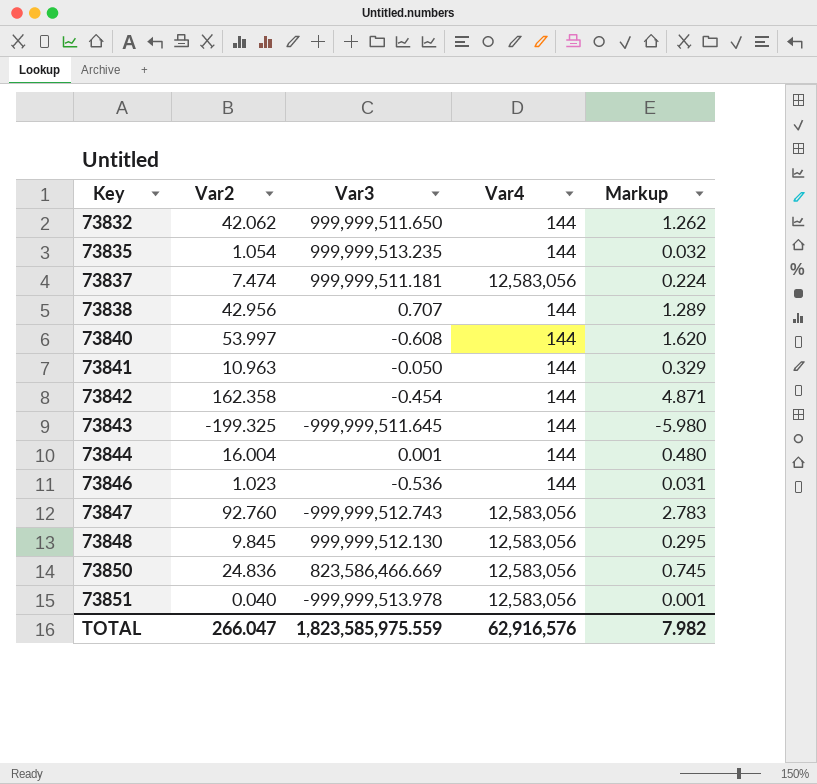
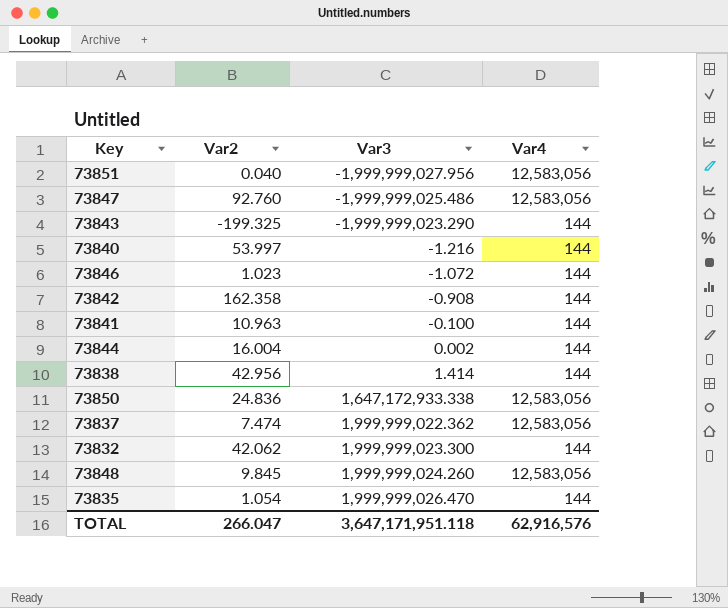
row order: Key ascending -> Var3 ascending
column Markup | formula: [Var2] * 0.03 -> none
73851 | Var3: -999,999,513.978 -> -1,999,999,027.956
73847 | Var3: -999,999,512.743 -> -1,999,999,025.486
73843 | Var3: -999,999,511.645 -> -1,999,999,023.290
73840 | Var3: -0.608 -> -1.216
73846 | Var3: -0.536 -> -1.072
73842 | Var3: -0.454 -> -0.908
73841 | Var3: -0.050 -> -0.100
73844 | Var3: 0.001 -> 0.002
73838 | Var3: 0.707 -> 1.414
73850 | Var3: 823,586,466.669 -> 1,647,172,933.338
73837 | Var3: 999,999,511.181 -> 1,999,999,022.362
73832 | Var3: 999,999,511.650 -> 1,999,999,023.300
73848 | Var3: 999,999,512.130 -> 1,999,999,024.260
73835 | Var3: 999,999,513.235 -> 1,999,999,026.470
TOTAL | Var3: 1,823,585,975.559 -> 3,647,171,951.118

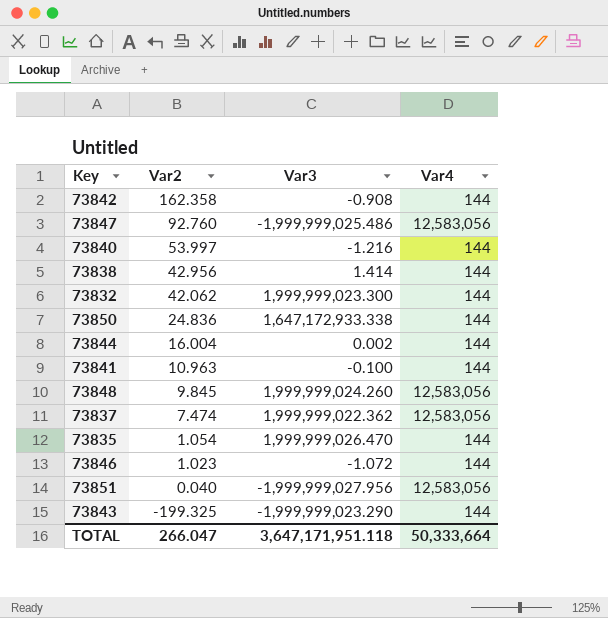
row order: Var3 ascending -> Var2 descending
73850 | Var4: 12,583,056 -> 144
TOTAL | Var4: 62,916,576 -> 50,333,664

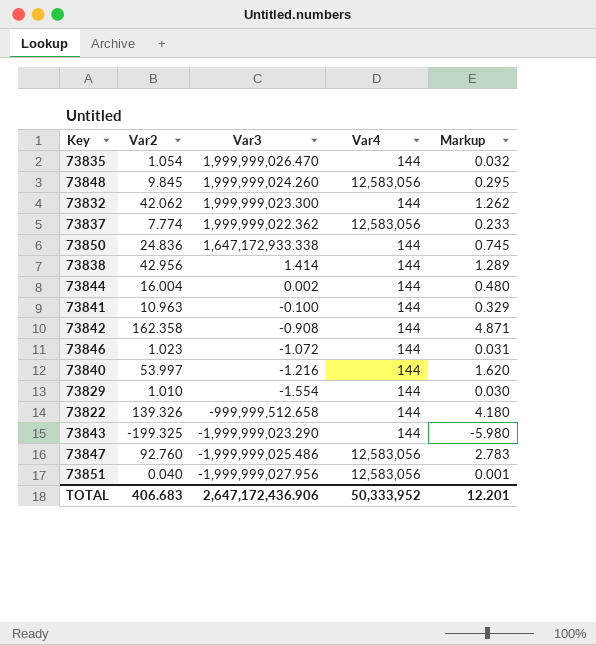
row order: Var2 descending -> Var3 descending
column Markup | formula: none -> [Var2] * 0.03
73837 | Var2: 7.474 -> 7.774
row 73829: none -> 1.010 | -1.554 | 144 | 0.030
row 73822: none -> 139.326 | -999,999,512.658 | 144 | 4.180
TOTAL | Var2: 266.047 -> 406.683
TOTAL | Var3: 3,647,171,951.118 -> 2,647,172,436.906
TOTAL | Var4: 50,333,664 -> 50,333,952

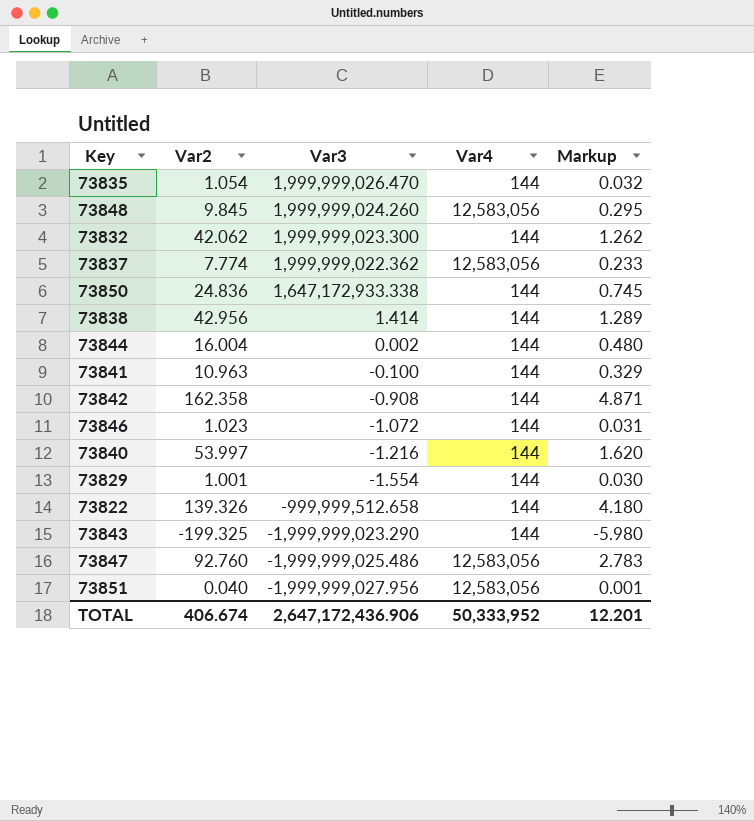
73829 | Var2: 1.010 -> 1.001
TOTAL | Var2: 406.683 -> 406.674

